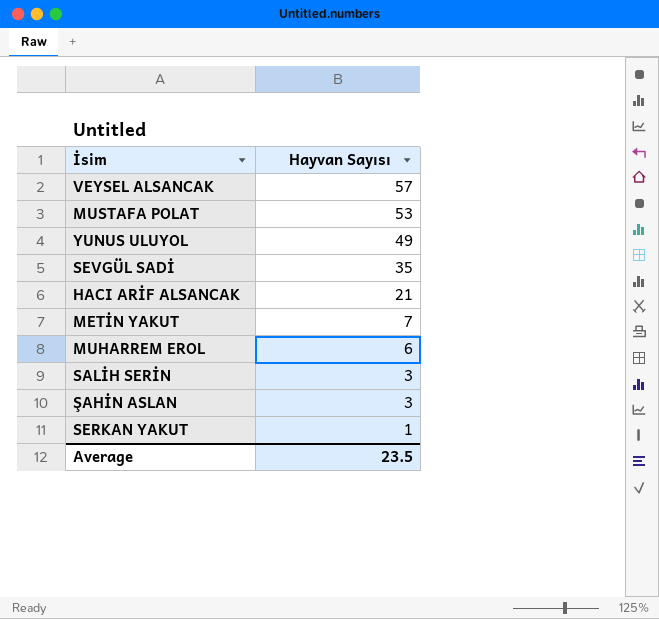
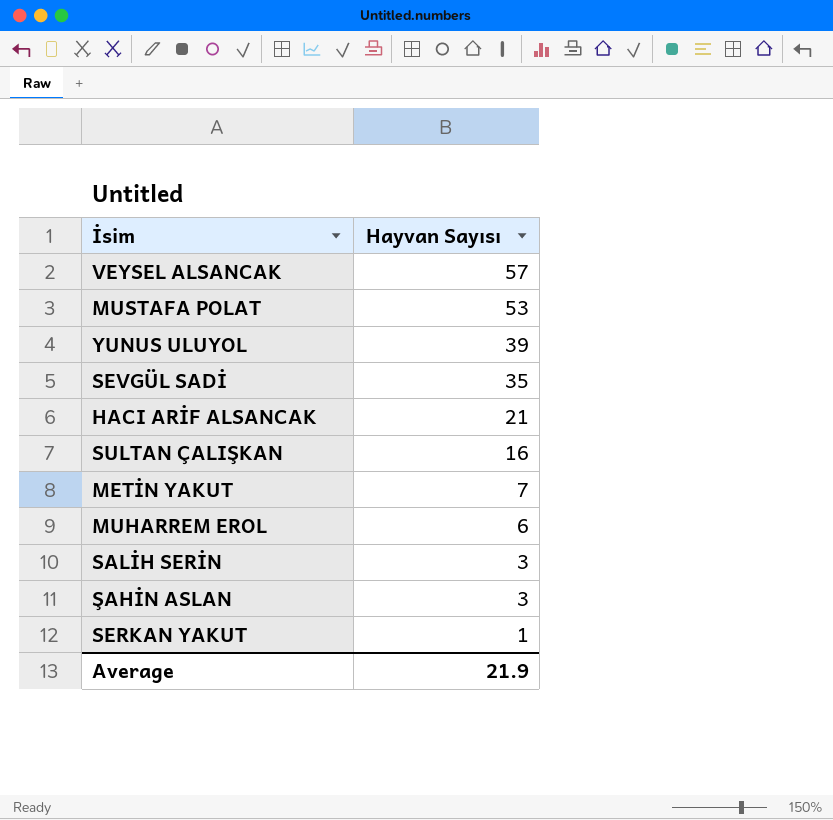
YUNUS ULUYOL | Hayvan Sayısı: 49 -> 39
row SULTAN ÇALIŞKAN: none -> 16
Average | Hayvan Sayısı: 23.5 -> 21.9

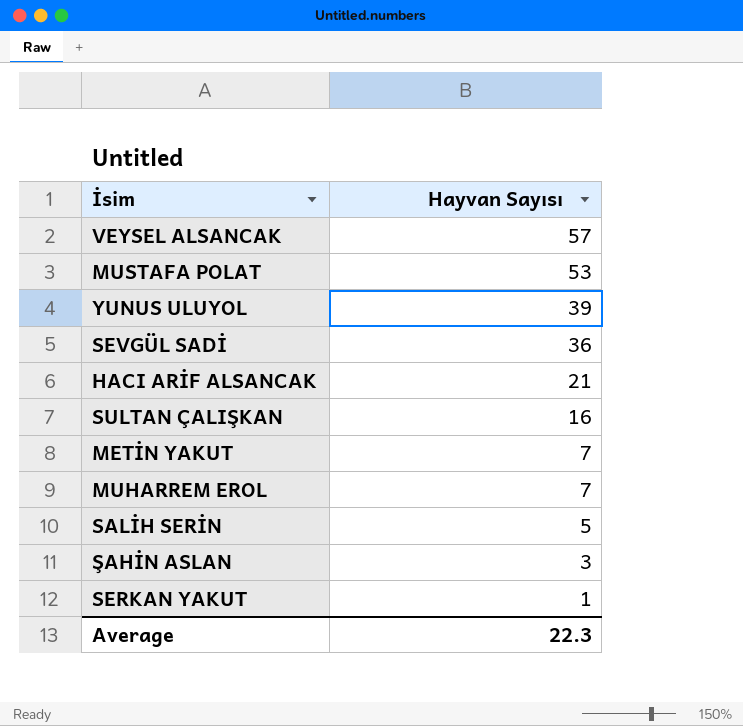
SEVGÜL SADİ | Hayvan Sayısı: 35 -> 36
MUHARREM EROL | Hayvan Sayısı: 6 -> 7
SALİH SERİN | Hayvan Sayısı: 3 -> 5
Average | Hayvan Sayısı: 21.9 -> 22.3

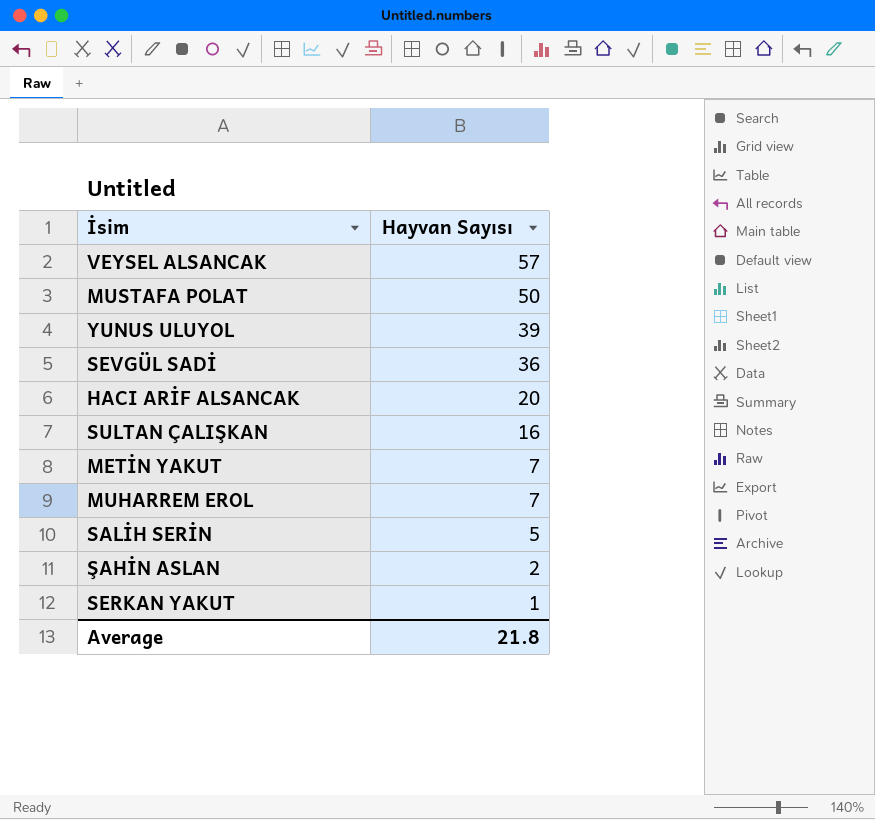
MUSTAFA POLAT | Hayvan Sayısı: 53 -> 50
HACI ARİF ALSANCAK | Hayvan Sayısı: 21 -> 20
ŞAHİN ASLAN | Hayvan Sayısı: 3 -> 2
Average | Hayvan Sayısı: 22.3 -> 21.8

